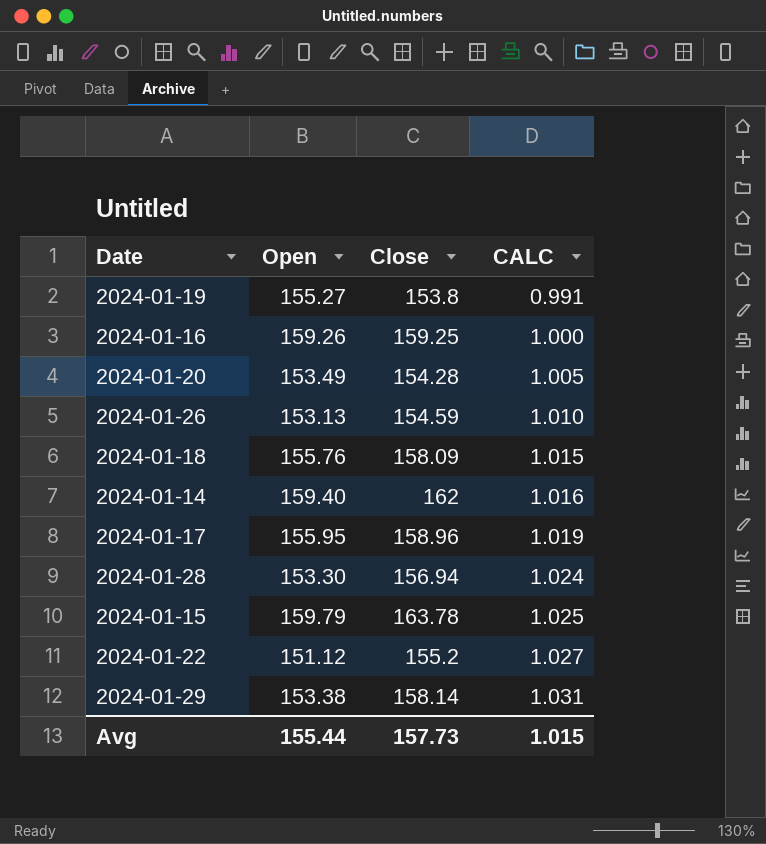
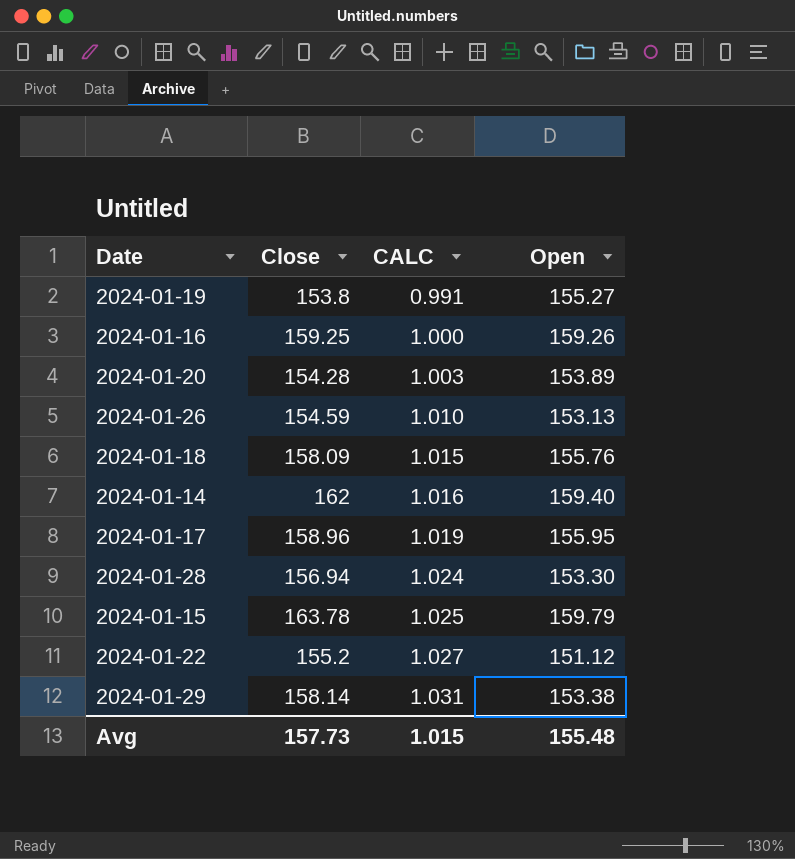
column Open | position: 2 -> 4
2024-01-20 | CALC: 1.005 -> 1.003
2024-01-20 | Open: 153.49 -> 153.89
Avg | Open: 155.44 -> 155.48

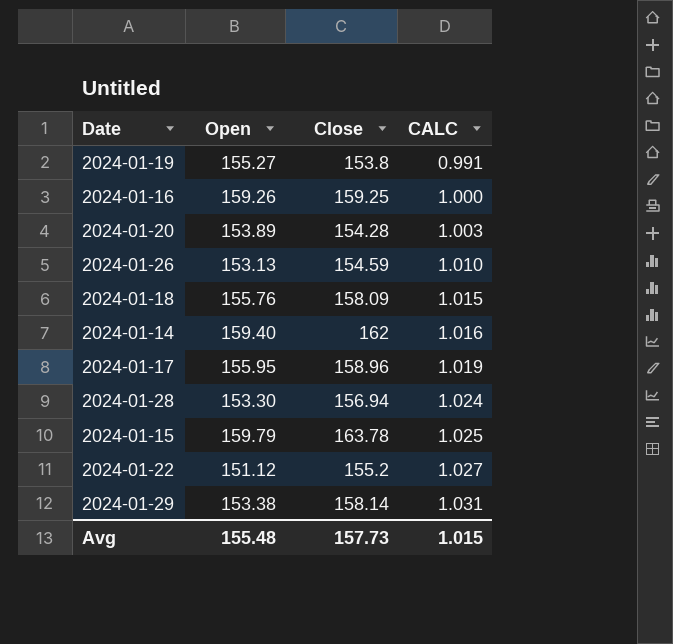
column Open | position: 4 -> 2

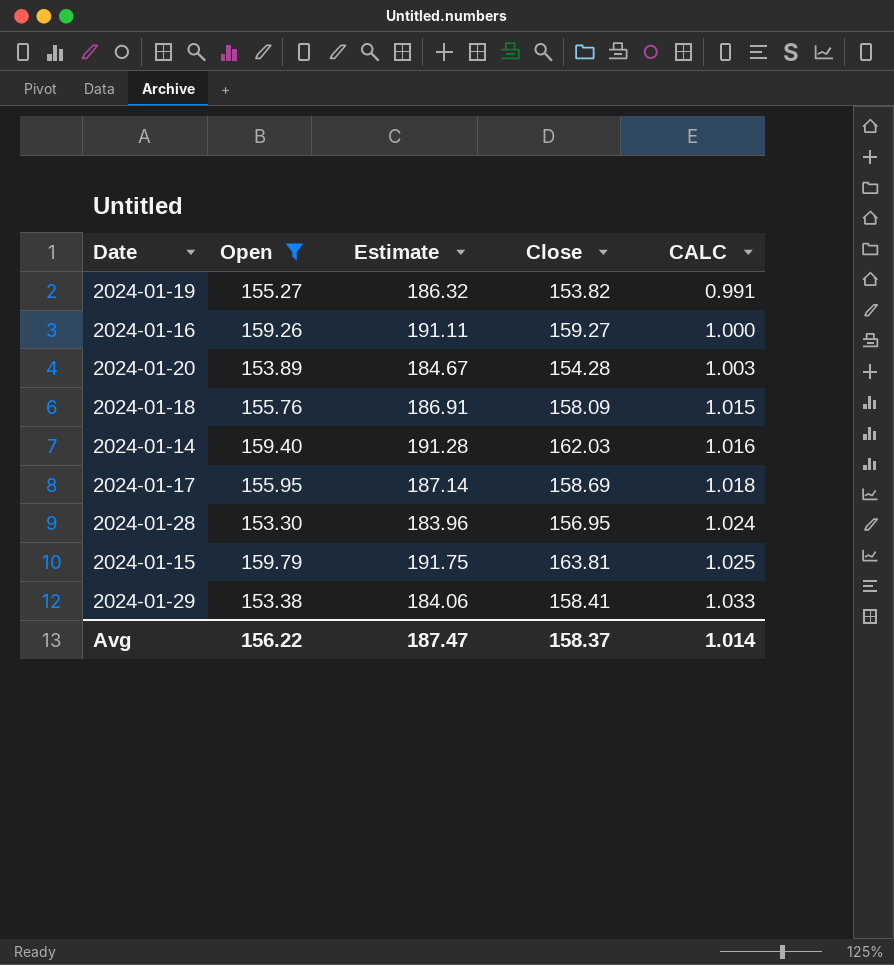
filter: none -> Open >= 153.30
column Estimate | formula: none -> [Open] * 1.2
2024-01-19 | Close: 153.8 -> 153.82
2024-01-16 | Close: 159.25 -> 159.27
2024-01-14 | Close: 162 -> 162.03
2024-01-17 | Close: 158.96 -> 158.69
2024-01-17 | CALC: 1.019 -> 1.018
2024-01-28 | Close: 156.94 -> 156.95
2024-01-15 | Close: 163.78 -> 163.81
2024-01-29 | Close: 158.14 -> 158.41
2024-01-29 | CALC: 1.031 -> 1.033
Avg | Open: 155.48 -> 156.22
Avg | Close: 157.73 -> 158.37
Avg | CALC: 1.015 -> 1.014

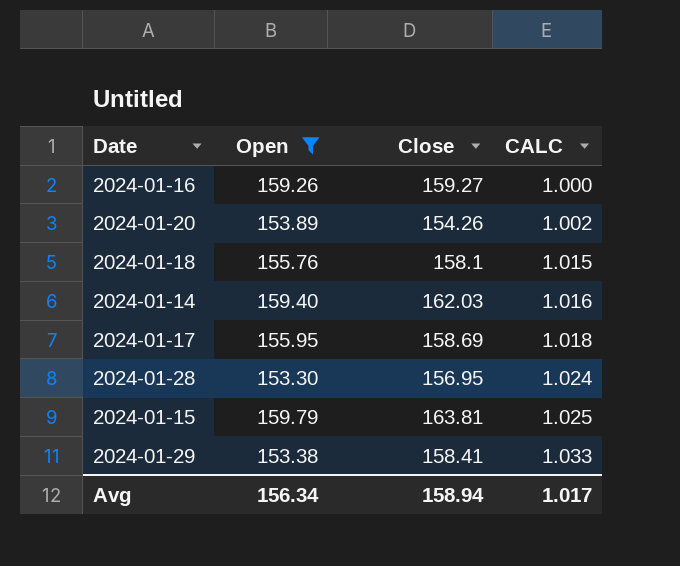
column Estimate | formula: [Open] * 1.2 -> none
row 2024-01-19: 155.27 | 186.32 | 153.82 | 0.991 -> none
2024-01-20 | Close: 154.28 -> 154.26
2024-01-20 | CALC: 1.003 -> 1.002
2024-01-18 | Close: 158.09 -> 158.1
Avg | Open: 156.22 -> 156.34
Avg | Close: 158.37 -> 158.94
Avg | CALC: 1.014 -> 1.017

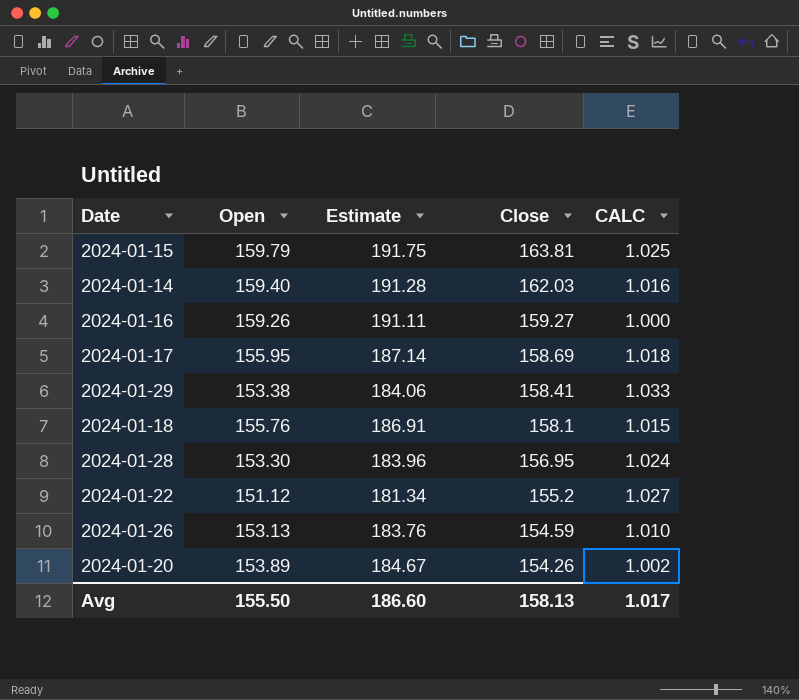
filter: Open >= 153.30 -> none
row order: CALC ascending -> Close descending
column Estimate | formula: none -> [Open] * 1.2
Avg | Open: 156.34 -> 155.50
Avg | Close: 158.94 -> 158.13

